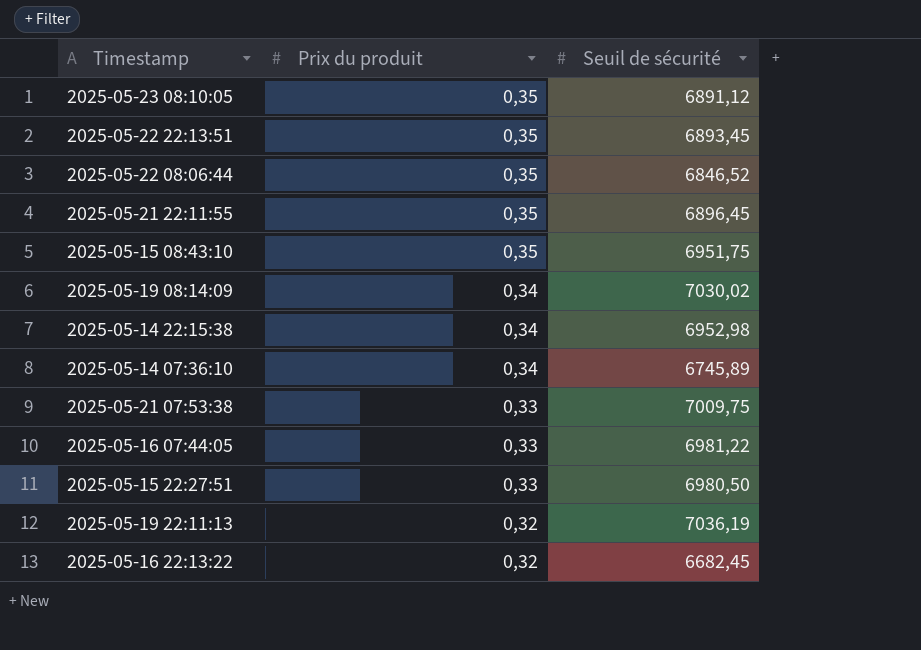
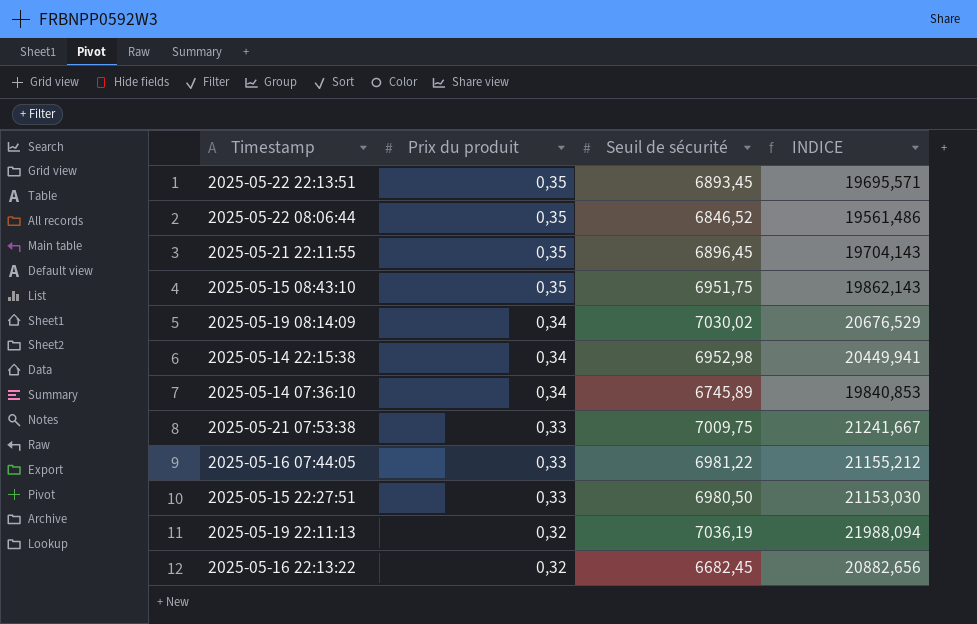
column INDICE | formula: none -> [Seuil de sécurité] / [Prix du produit]
row 2025-05-23 08:10:05: 0,35 | 6891,12 -> none

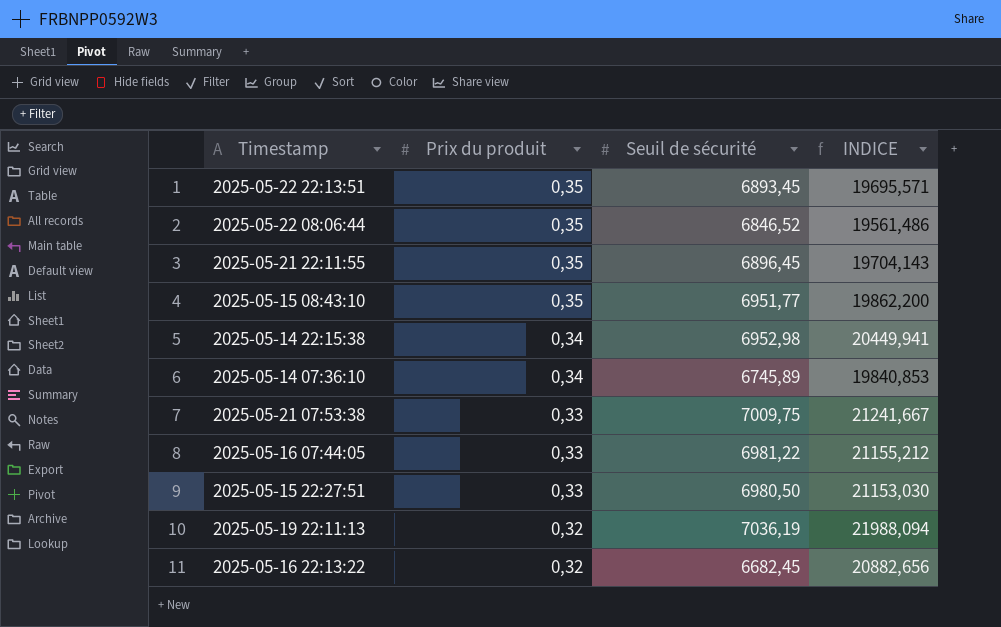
row 2025-05-19 08:14:09: 0,34 | 7030,02 | 20676,529 -> none
2025-05-15 08:43:10 | Seuil de sécurité: 6951,75 -> 6951,77
2025-05-15 08:43:10 | INDICE: 19862,143 -> 19862,200

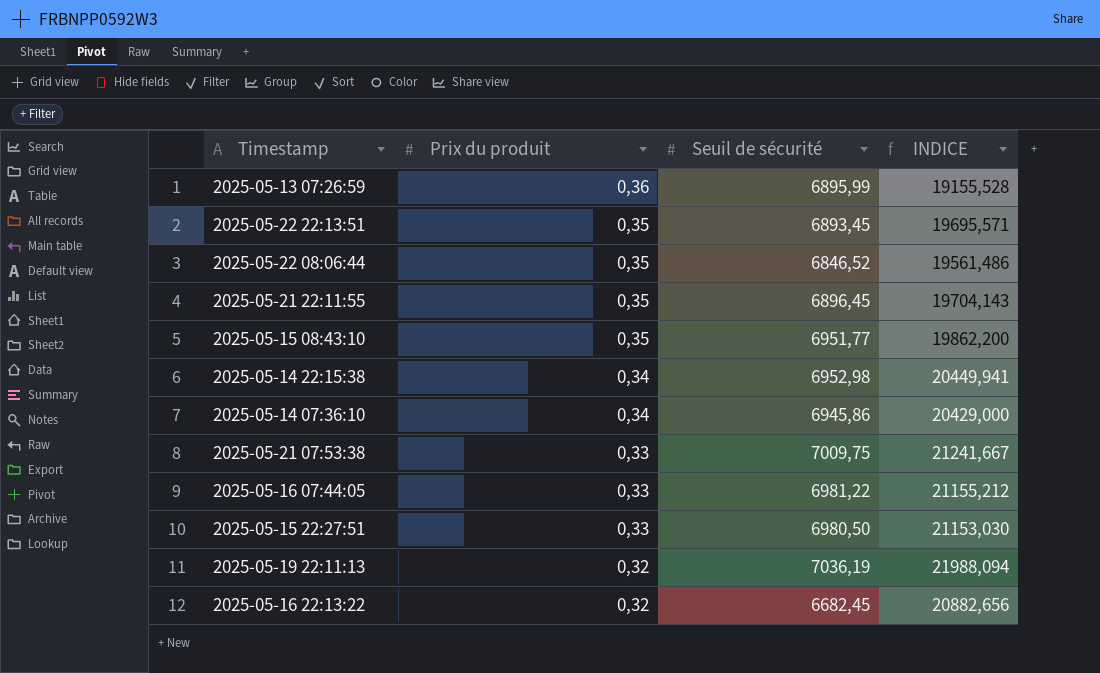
row 2025-05-13 07:26:59: none -> 0,36 | 6895,99 | 19155,528
2025-05-14 07:36:10 | Seuil de sécurité: 6745,89 -> 6945,86
2025-05-14 07:36:10 | INDICE: 19840,853 -> 20429,000

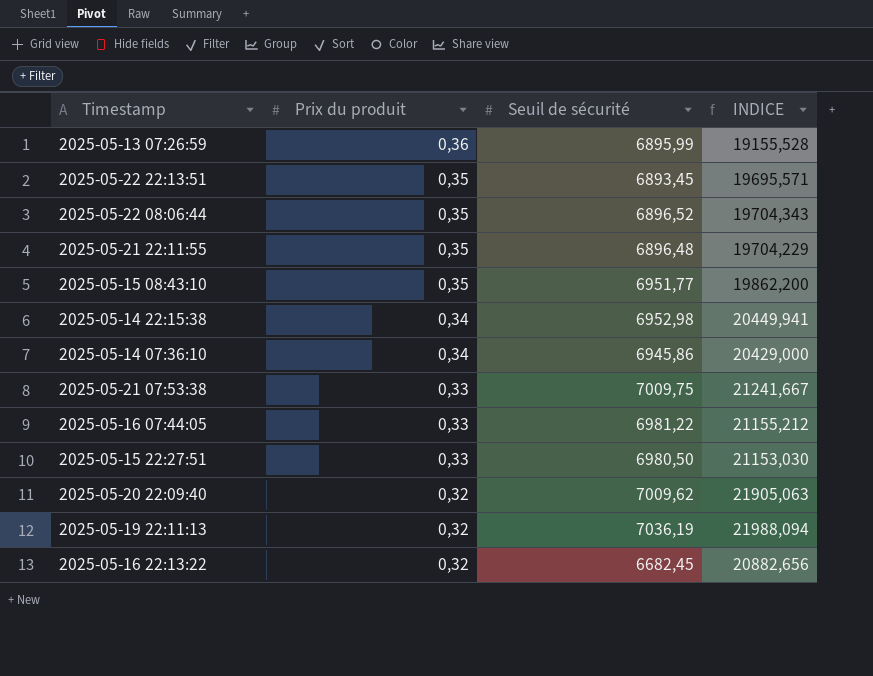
2025-05-22 08:06:44 | Seuil de sécurité: 6846,52 -> 6896,52
2025-05-22 08:06:44 | INDICE: 19561,486 -> 19704,343
2025-05-21 22:11:55 | Seuil de sécurité: 6896,45 -> 6896,48
2025-05-21 22:11:55 | INDICE: 19704,143 -> 19704,229
row 2025-05-20 22:09:40: none -> 0,32 | 7009,62 | 21905,063

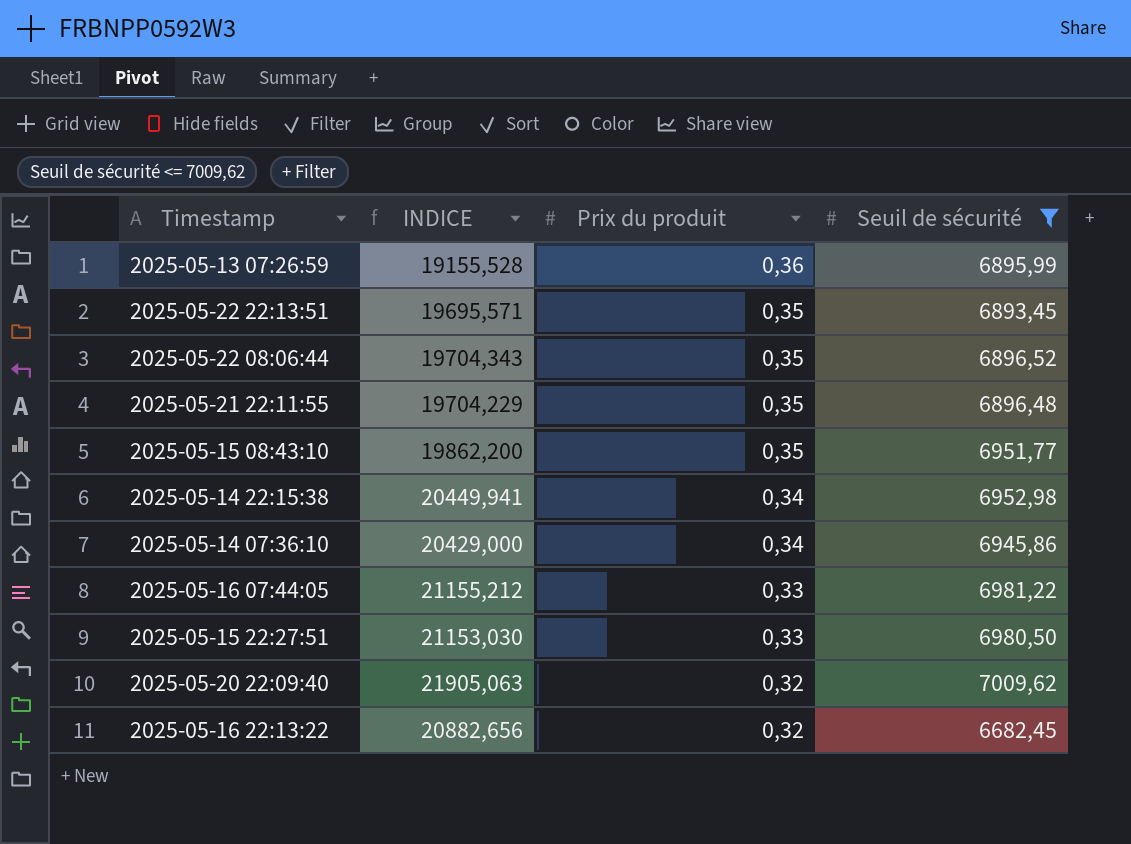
filter: none -> Seuil de sécurité <= 7009,62
column INDICE | position: 4 -> 2

